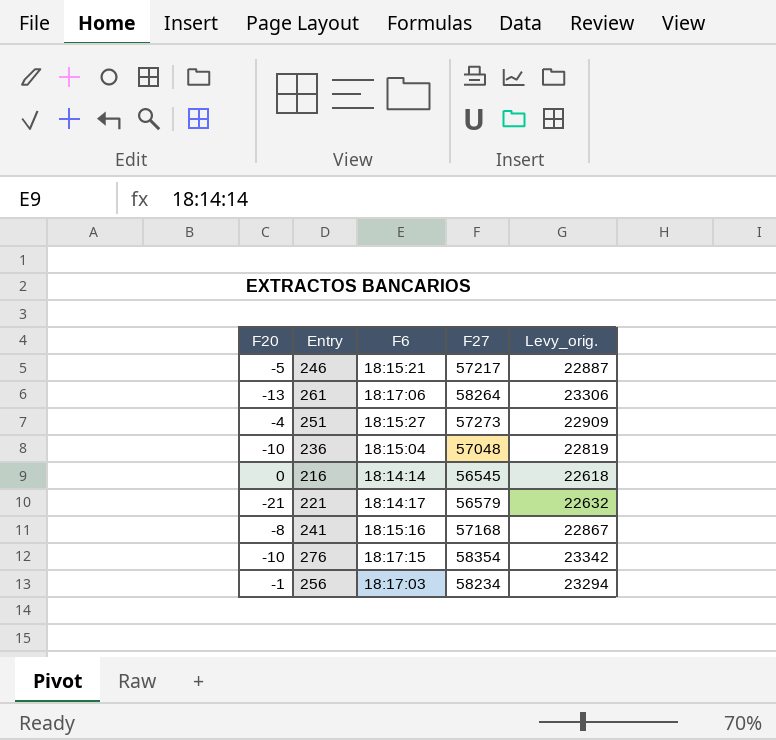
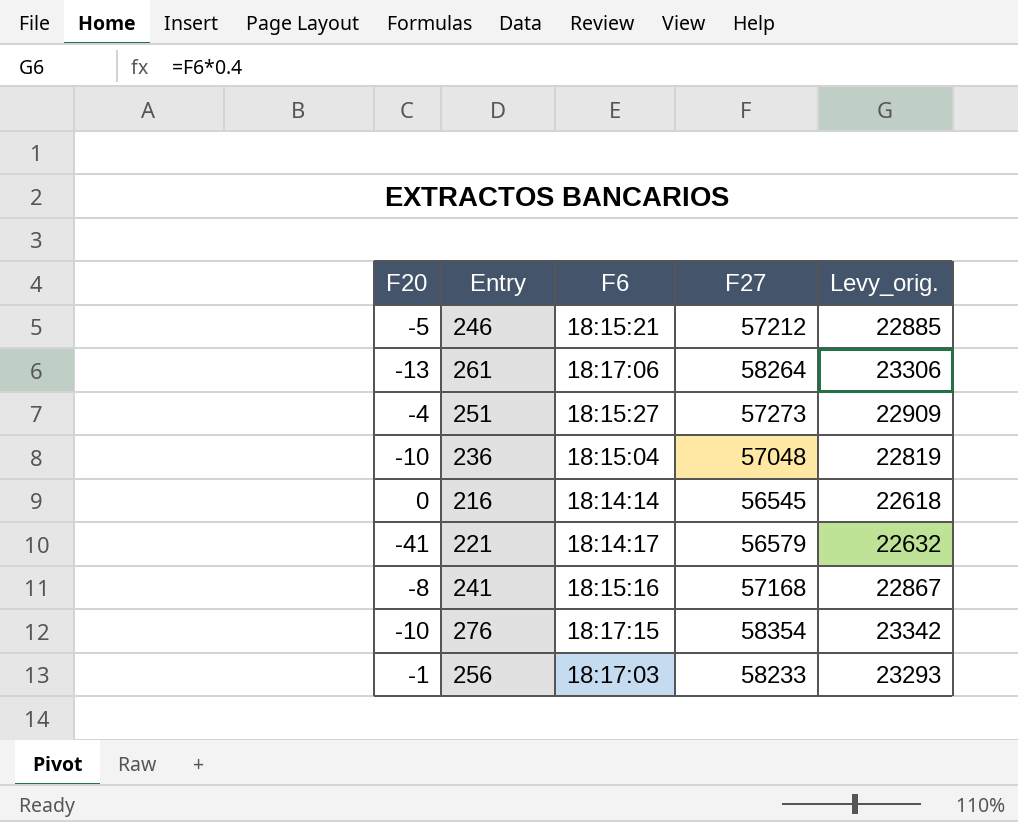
246 | F27: 57217 -> 57212
246 | Levy_orig.: 22887 -> 22885
221 | F20: -21 -> -41
256 | F27: 58234 -> 58233
256 | Levy_orig.: 23294 -> 23293

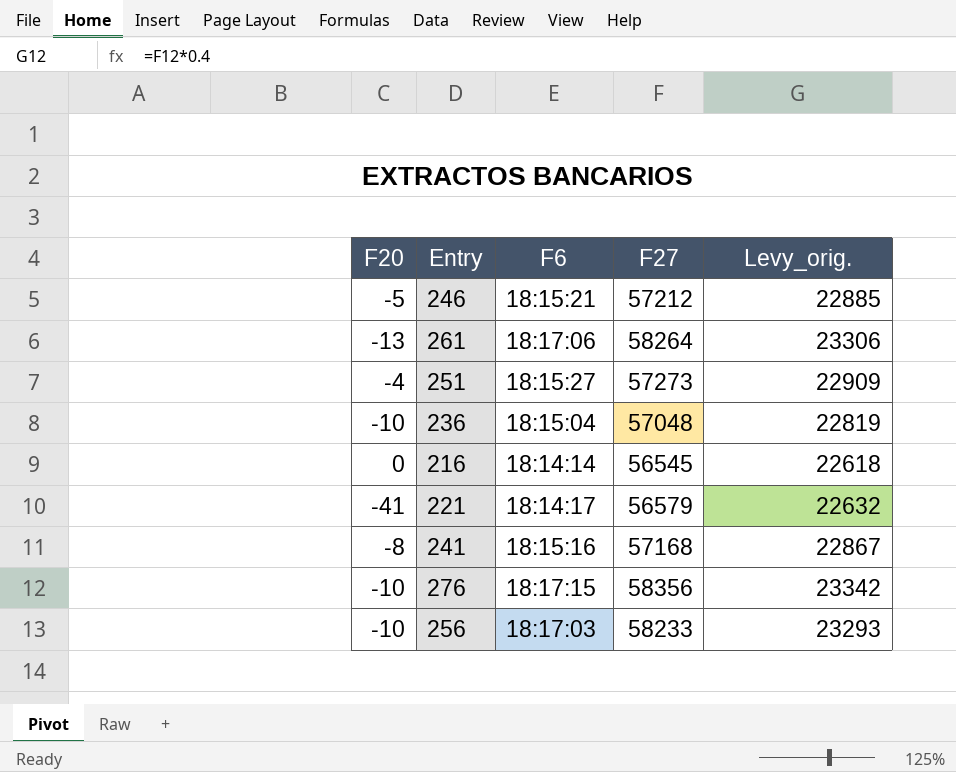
276 | F27: 58354 -> 58356
256 | F20: -1 -> -10

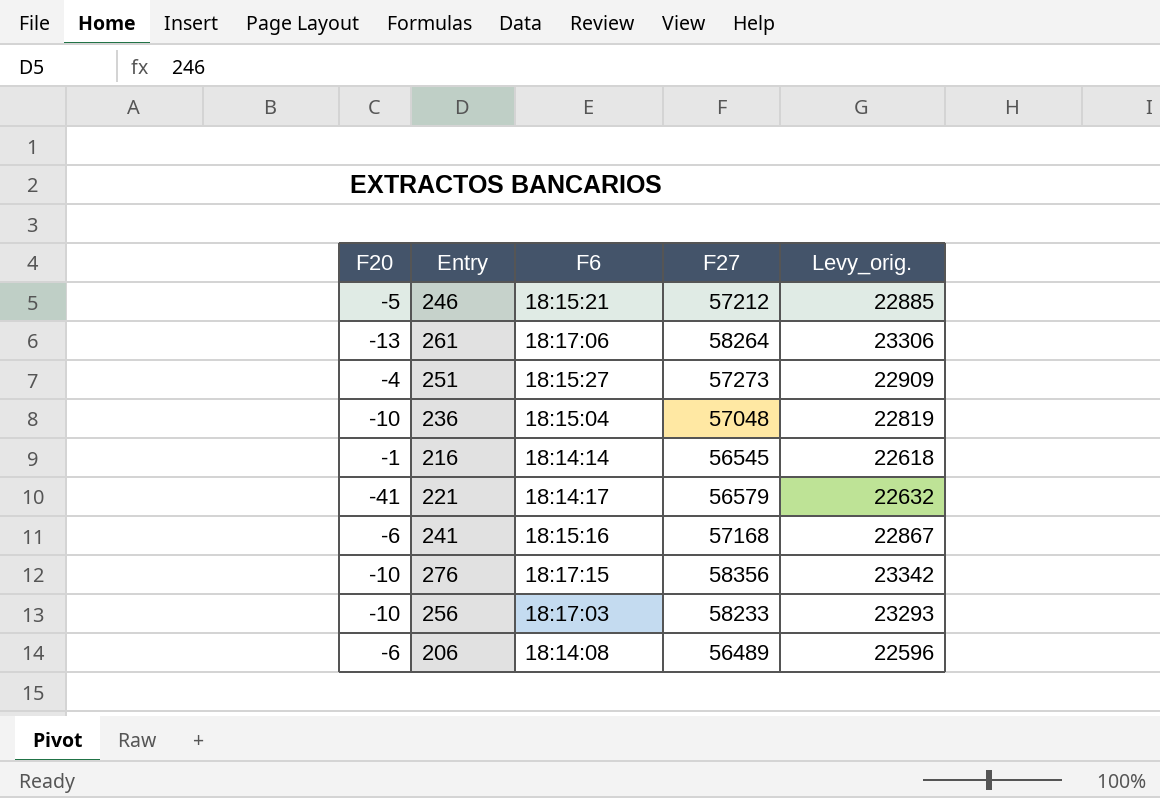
216 | F20: 0 -> -1
241 | F20: -8 -> -6
row 206: none -> -6 | 18:14:08 | 56489 | 22596

